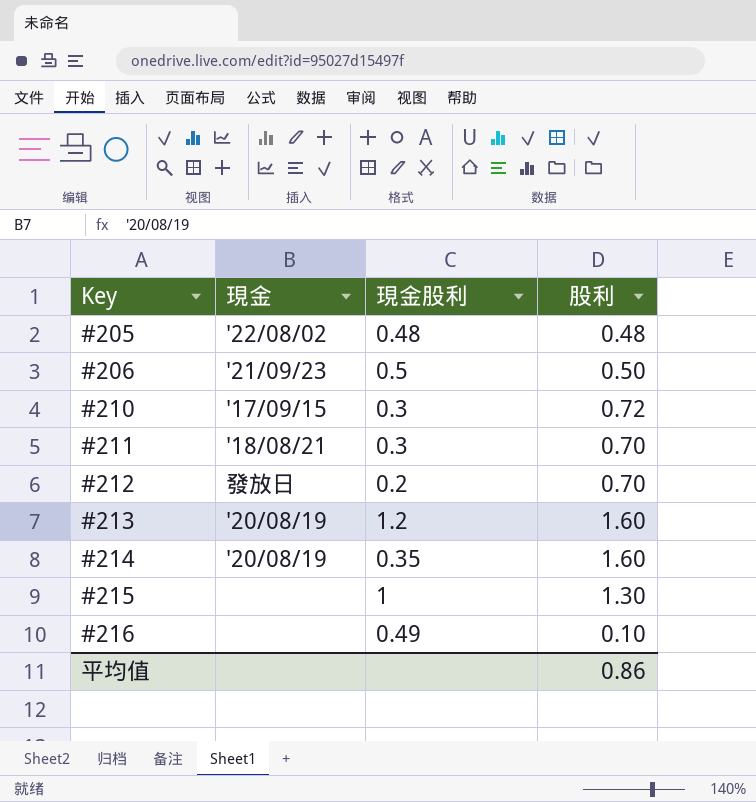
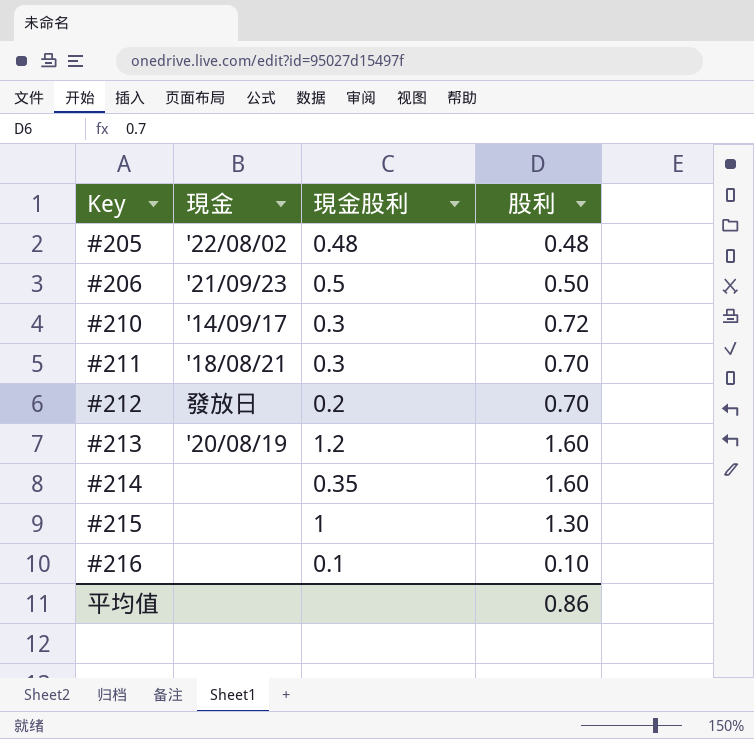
#210 | 現金: '17/09/15 -> '14/09/17
#214 | 現金: '20/08/19 -> none
#216 | 現金股利: 0.49 -> 0.1

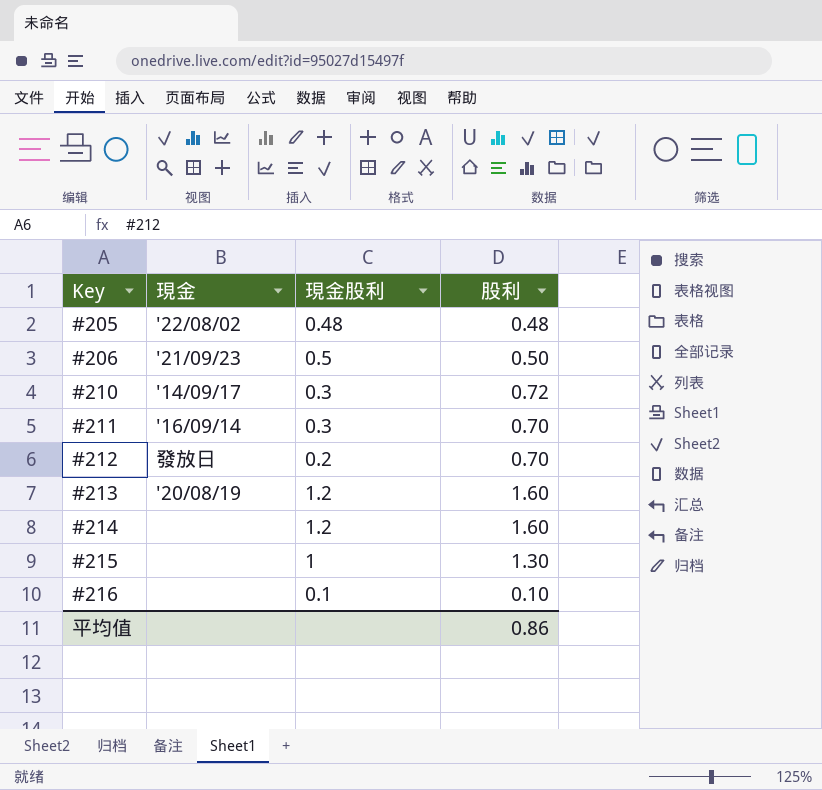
#211 | 現金: '18/08/21 -> '16/09/14
#214 | 現金股利: 0.35 -> 1.2

